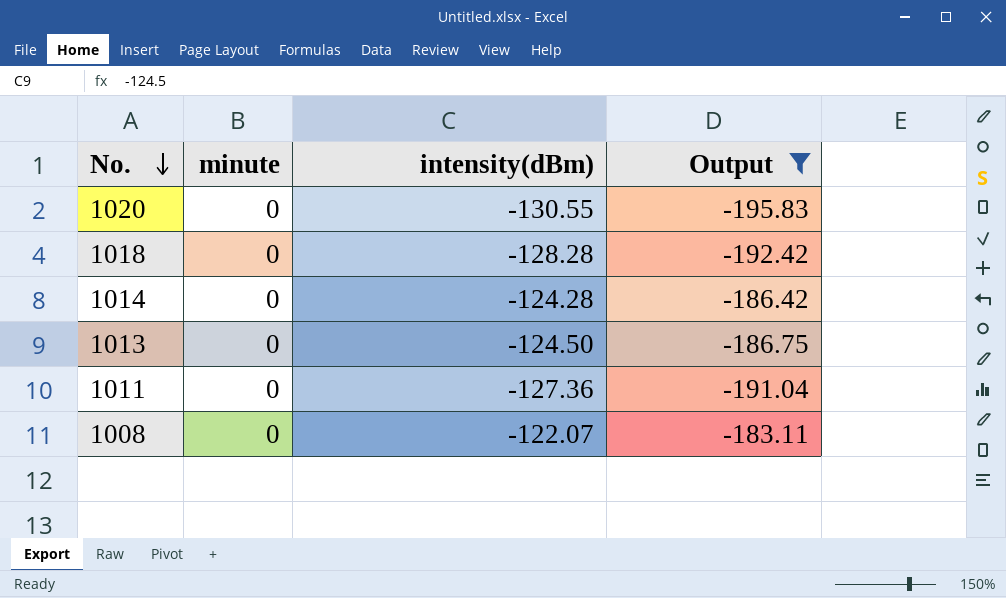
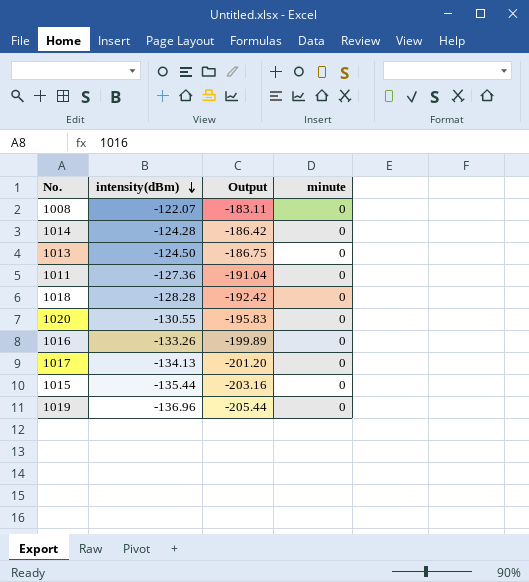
filter: Output >= -195.83 -> none
row order: No. descending -> intensity(dBm) descending
column minute | position: 2 -> 4

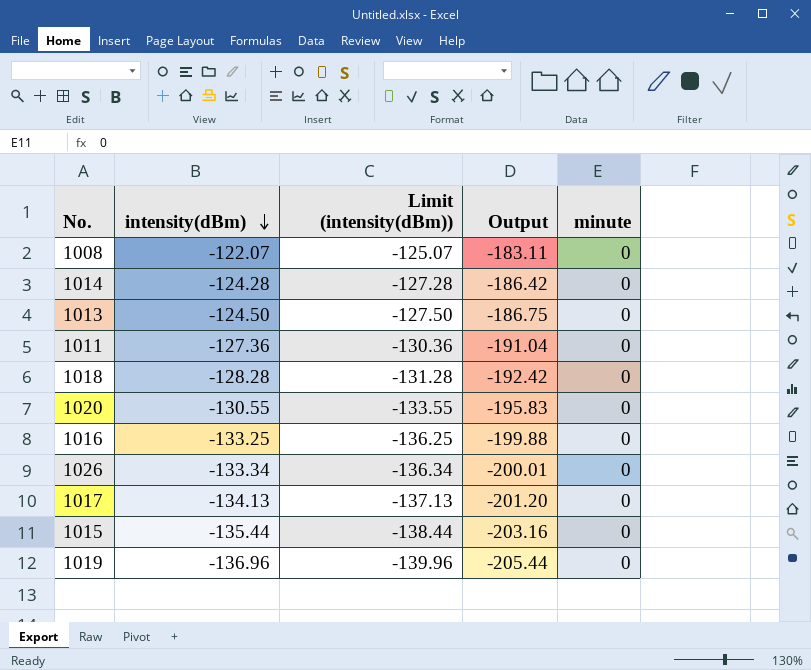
column Limit (intensity(dBm)) | formula: none -> [intensity(dBm)] - 3
1016 | intensity(dBm): -133.26 -> -133.25
1016 | Output: -199.89 -> -199.88
row 1026: none -> -133.34 | -136.34 | -200.01 | 0

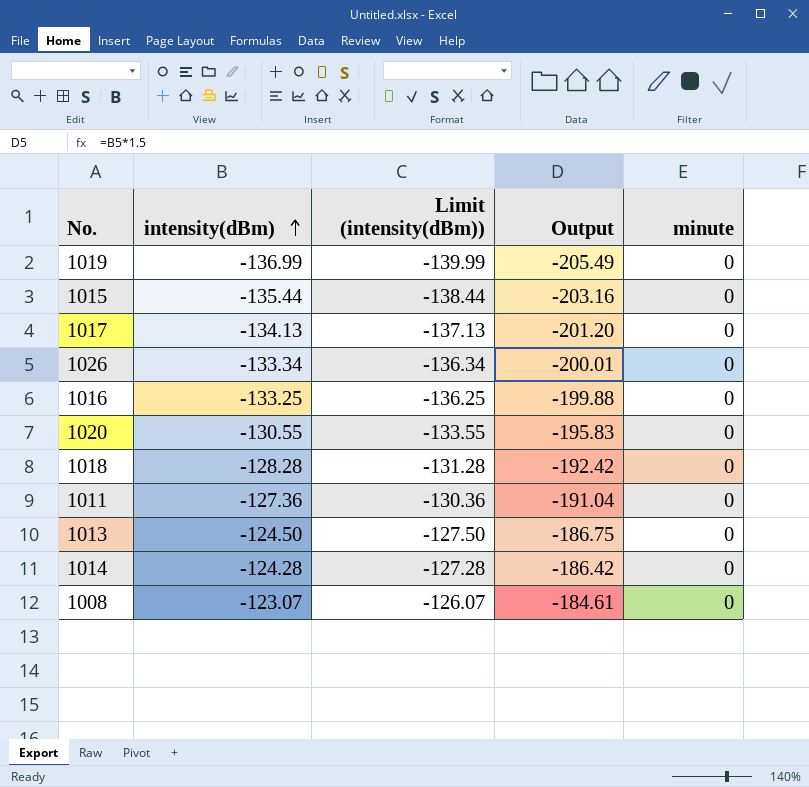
row order: intensity(dBm) descending -> intensity(dBm) ascending
1019 | intensity(dBm): -136.96 -> -136.99
1019 | Limit (intensity(dBm)): -139.96 -> -139.99
1019 | Output: -205.44 -> -205.49
1008 | intensity(dBm): -122.07 -> -123.07
1008 | Limit (intensity(dBm)): -125.07 -> -126.07
1008 | Output: -183.11 -> -184.61

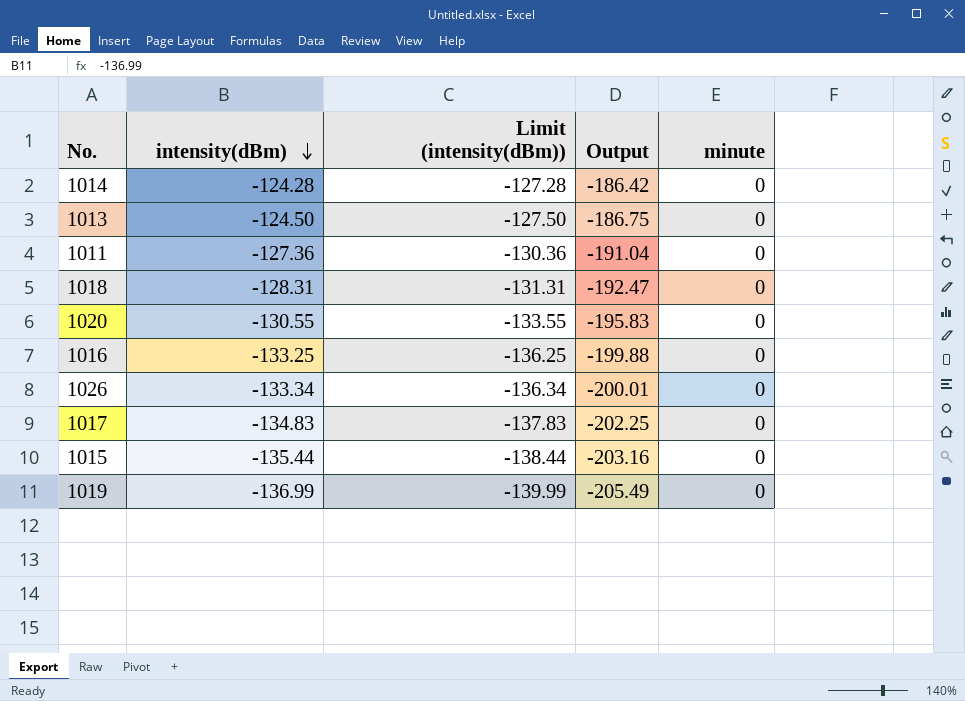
row order: intensity(dBm) ascending -> intensity(dBm) descending
row 1008: -123.07 | -126.07 | -184.61 | 0 -> none
1018 | intensity(dBm): -128.28 -> -128.31
1018 | Limit (intensity(dBm)): -131.28 -> -131.31
1018 | Output: -192.42 -> -192.47
1017 | intensity(dBm): -134.13 -> -134.83
1017 | Limit (intensity(dBm)): -137.13 -> -137.83
1017 | Output: -201.20 -> -202.25

